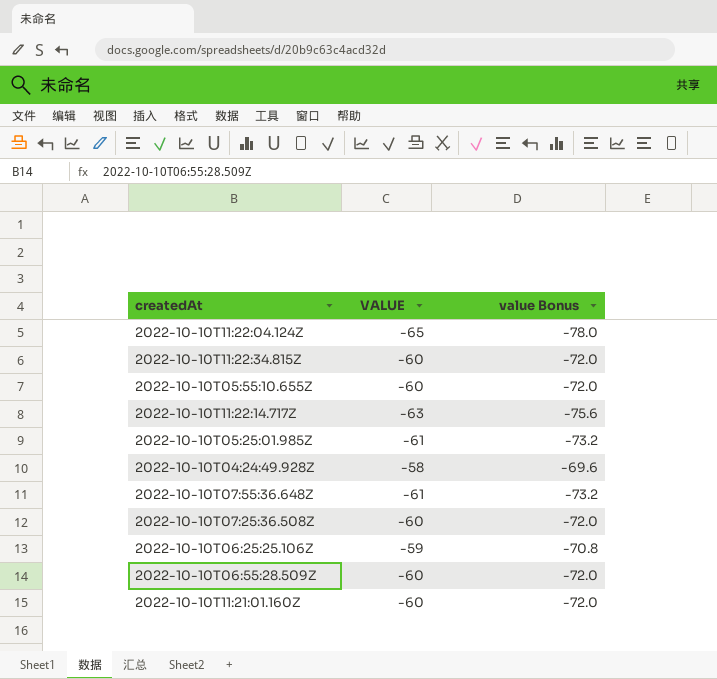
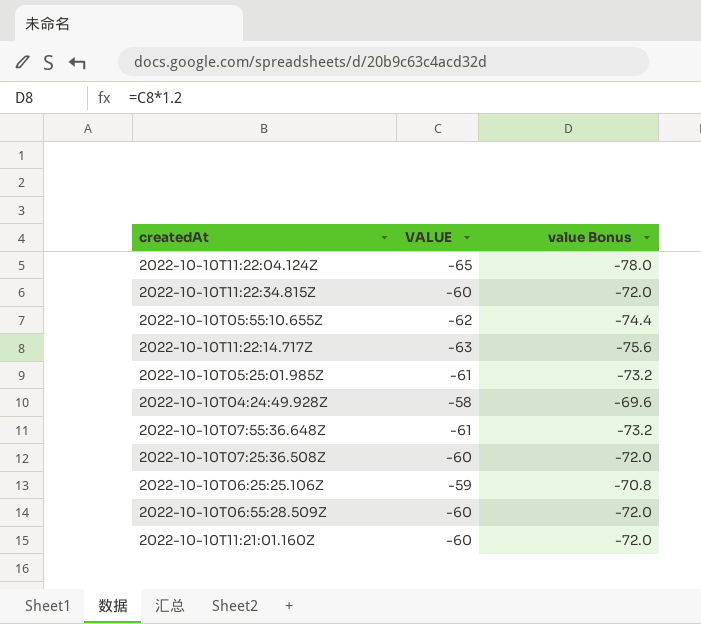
2022-10-10T05:55:10.655Z | VALUE: -60 -> -62
2022-10-10T05:55:10.655Z | value Bonus: -72.0 -> -74.4

